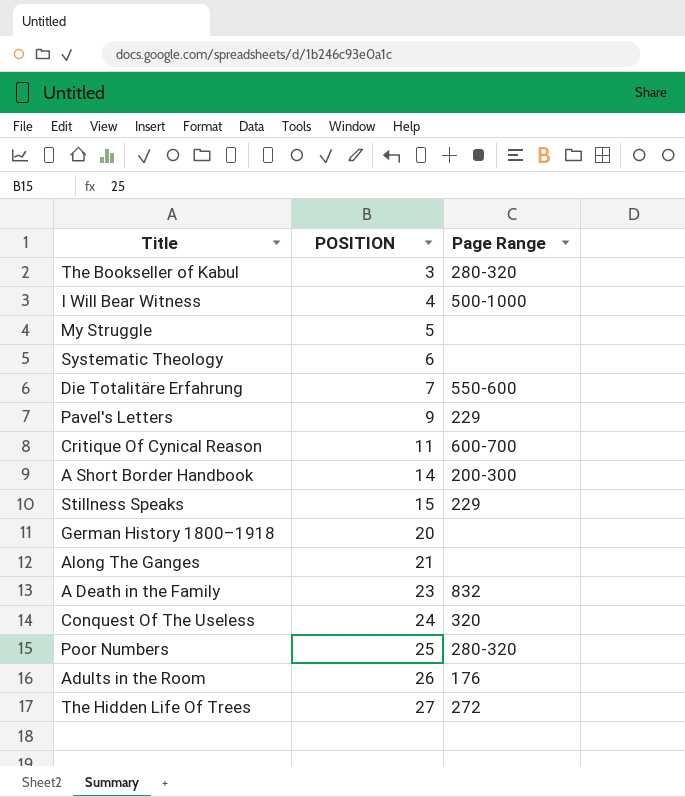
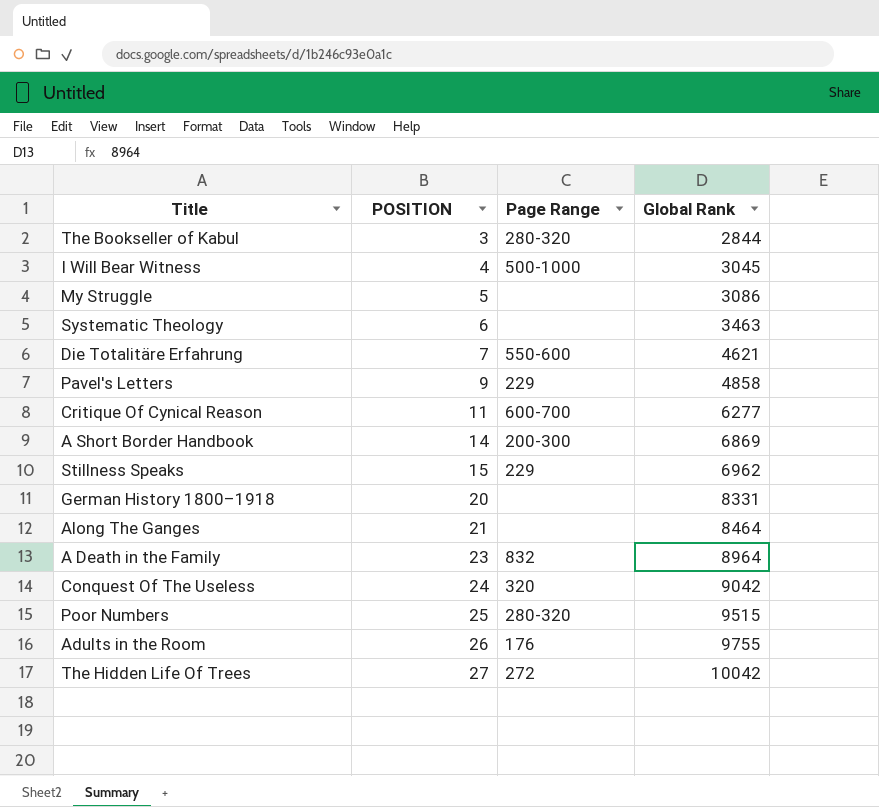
column Global Rank | position: none -> 4

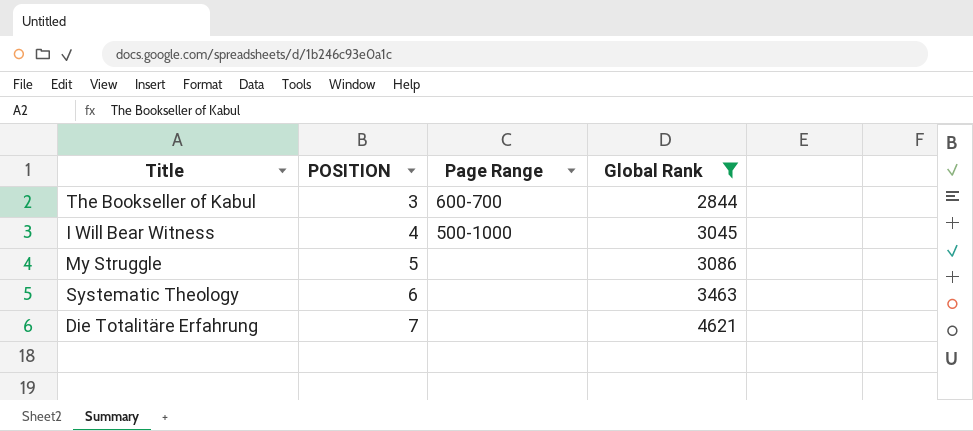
filter: none -> Global Rank <= 4621
The Bookseller of Kabul | Page Range: 280-320 -> 600-700
Die Totalitäre Erfahrung | Page Range: 550-600 -> none

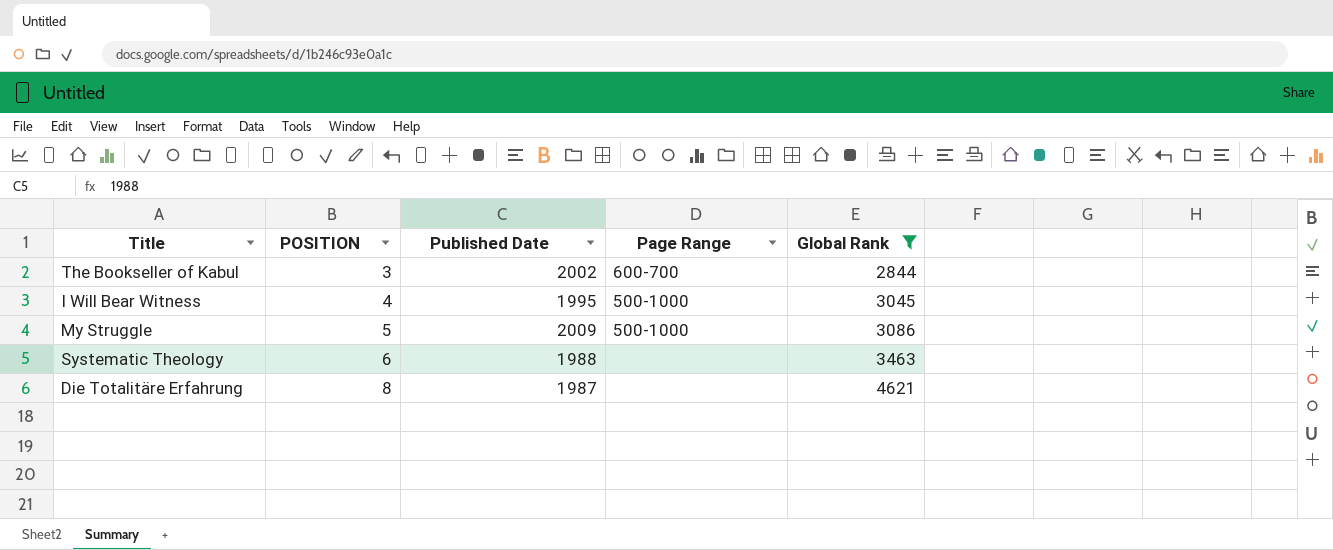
column Published Date | position: none -> 3
My Struggle | Page Range: none -> 500-1000
Die Totalitäre Erfahrung | POSITION: 7 -> 8

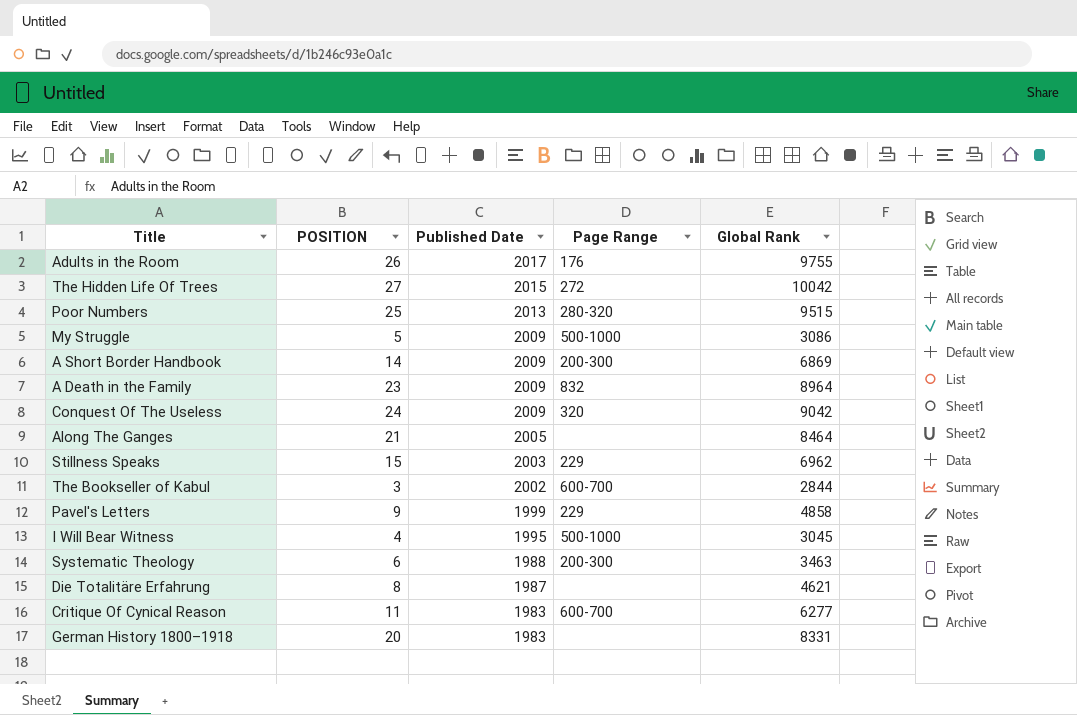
filter: Global Rank <= 4621 -> none
row order: POSITION ascending -> Published Date descending
Systematic Theology | Page Range: none -> 200-300

